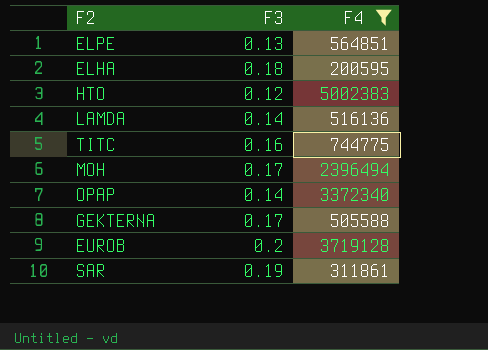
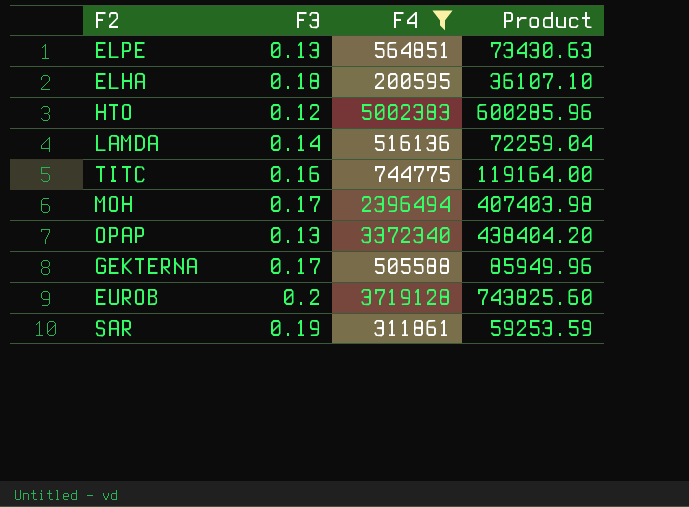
column Product | formula: none -> [F3] * [F4]
OPAP | F3: 0.14 -> 0.13

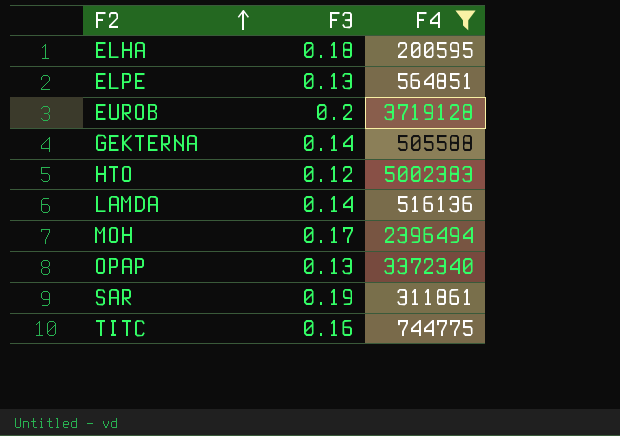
row order: none -> F2 ascending
column Product | formula: [F3] * [F4] -> none
GEKTERNA | F3: 0.17 -> 0.14

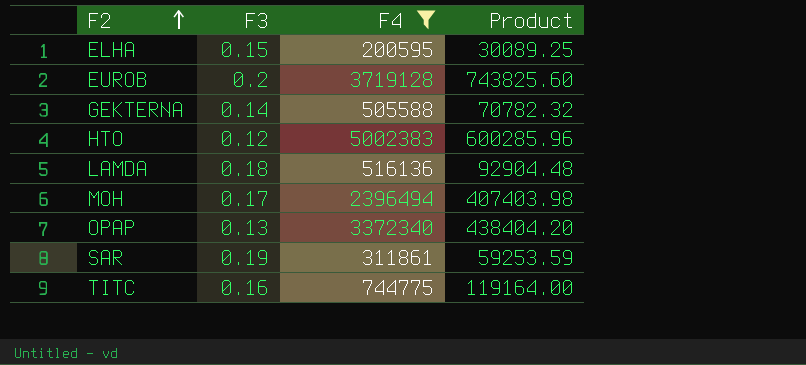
column Product | formula: none -> [F3] * [F4]
row ELPE: 0.13 | 564851 -> none
ELHA | F3: 0.18 -> 0.15
LAMDA | F3: 0.14 -> 0.18

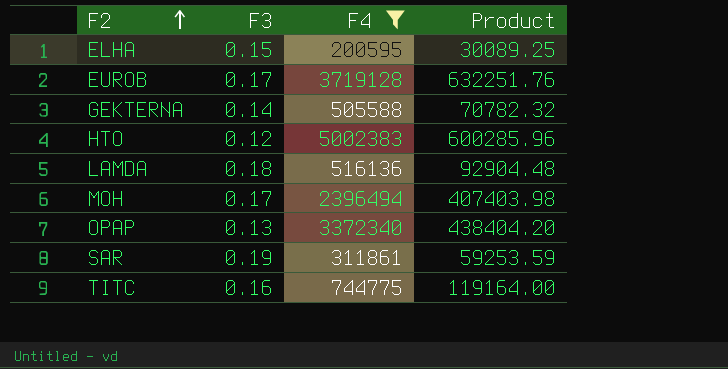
EUROB | F3: 0.2 -> 0.17
EUROB | Product: 743825.60 -> 632251.76

